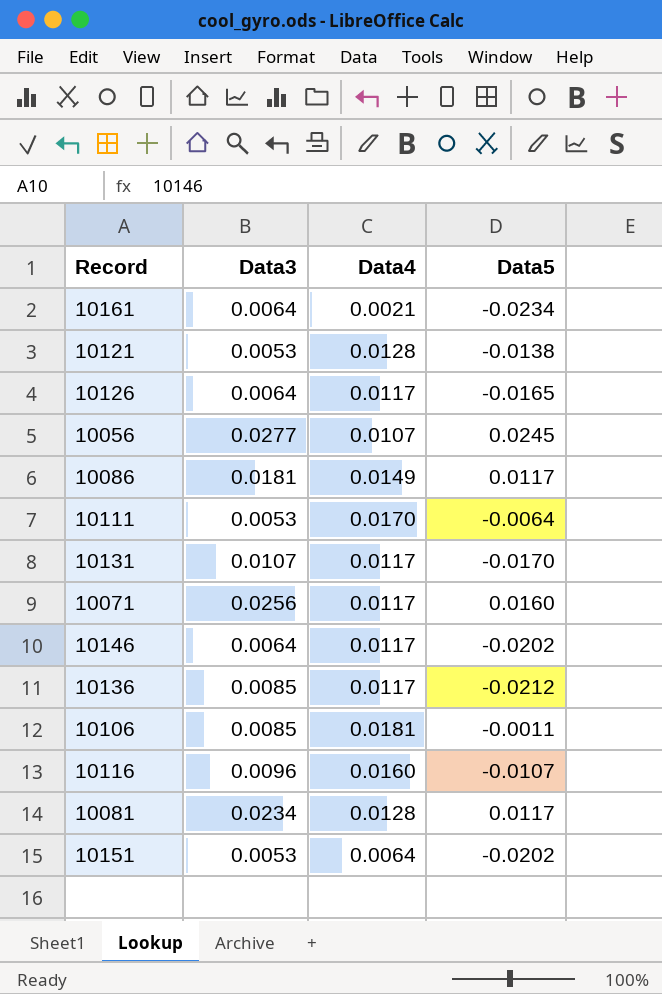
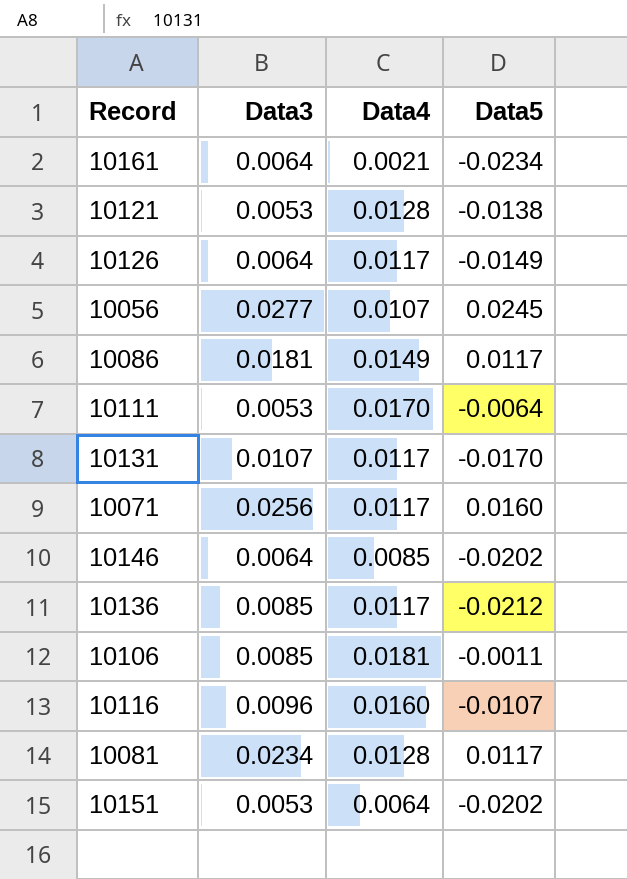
10126 | Data5: -0.0165 -> -0.0149
10146 | Data4: 0.0117 -> 0.0085

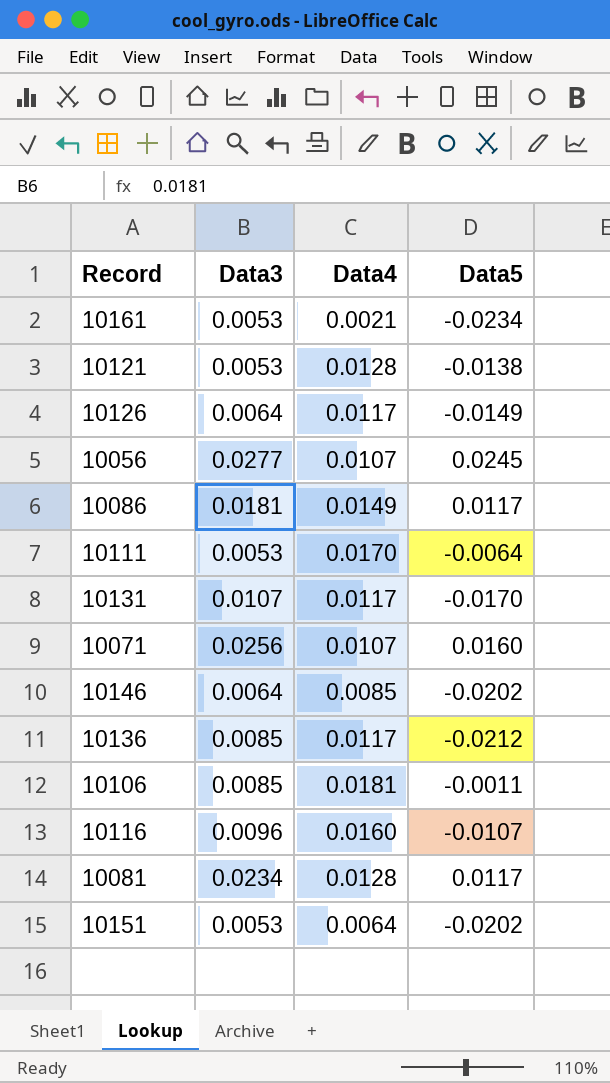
10161 | Data3: 0.0064 -> 0.0053
10071 | Data4: 0.0117 -> 0.0107

